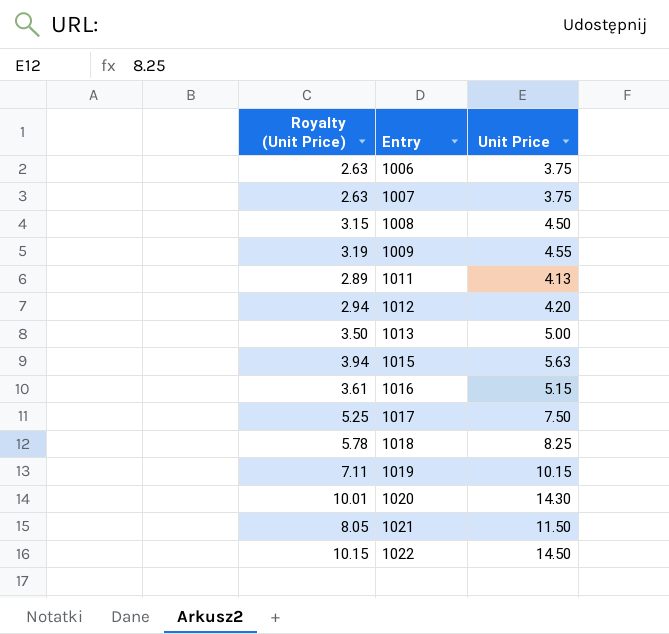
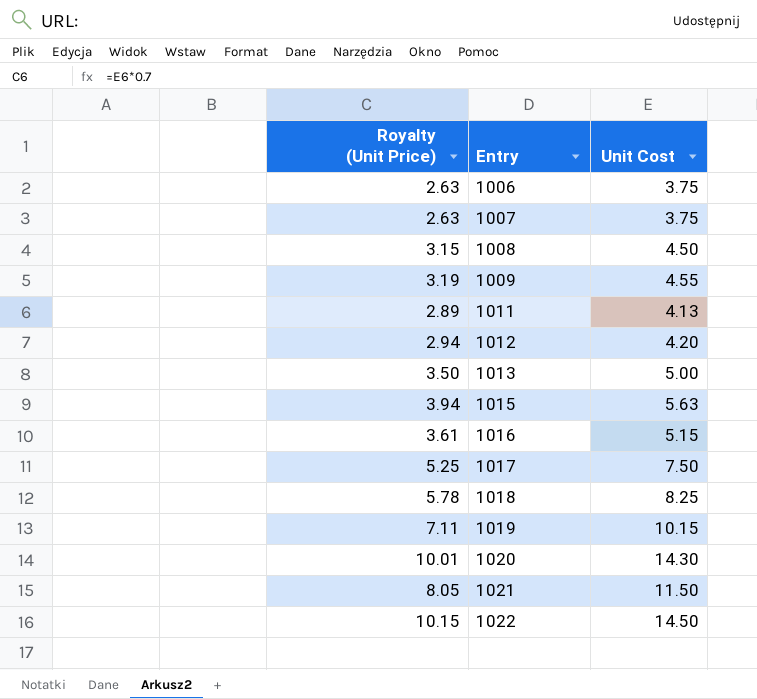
column name: Unit Price -> Unit Cost

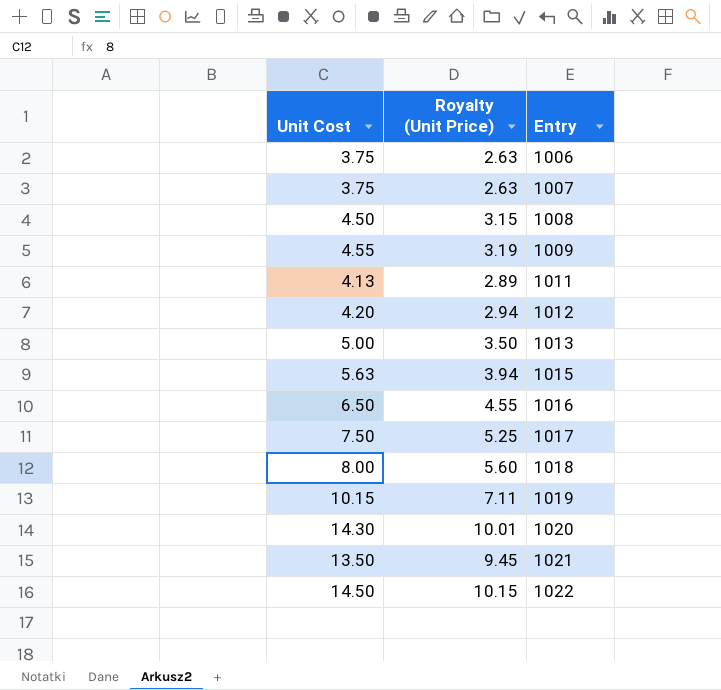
column Unit Cost | position: 3 -> 1
1016 | Unit Cost: 5.15 -> 6.50
1016 | Royalty (Unit Price): 3.61 -> 4.55
1018 | Unit Cost: 8.25 -> 8.00
1018 | Royalty (Unit Price): 5.78 -> 5.60
1021 | Unit Cost: 11.50 -> 13.50
1021 | Royalty (Unit Price): 8.05 -> 9.45

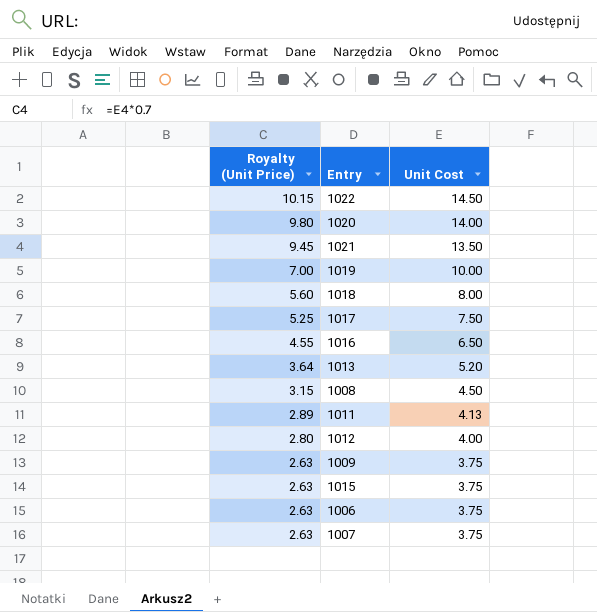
row order: Entry ascending -> Royalty (Unit Price) descending
column Unit Cost | position: 1 -> 3
1020 | Royalty (Unit Price): 10.01 -> 9.80
1020 | Unit Cost: 14.30 -> 14.00
1019 | Royalty (Unit Price): 7.11 -> 7.00
1019 | Unit Cost: 10.15 -> 10.00
1013 | Royalty (Unit Price): 3.50 -> 3.64
1013 | Unit Cost: 5.00 -> 5.20
1012 | Royalty (Unit Price): 2.94 -> 2.80
1012 | Unit Cost: 4.20 -> 4.00
1009 | Royalty (Unit Price): 3.19 -> 2.63
1009 | Unit Cost: 4.55 -> 3.75
1015 | Royalty (Unit Price): 3.94 -> 2.63
1015 | Unit Cost: 5.63 -> 3.75

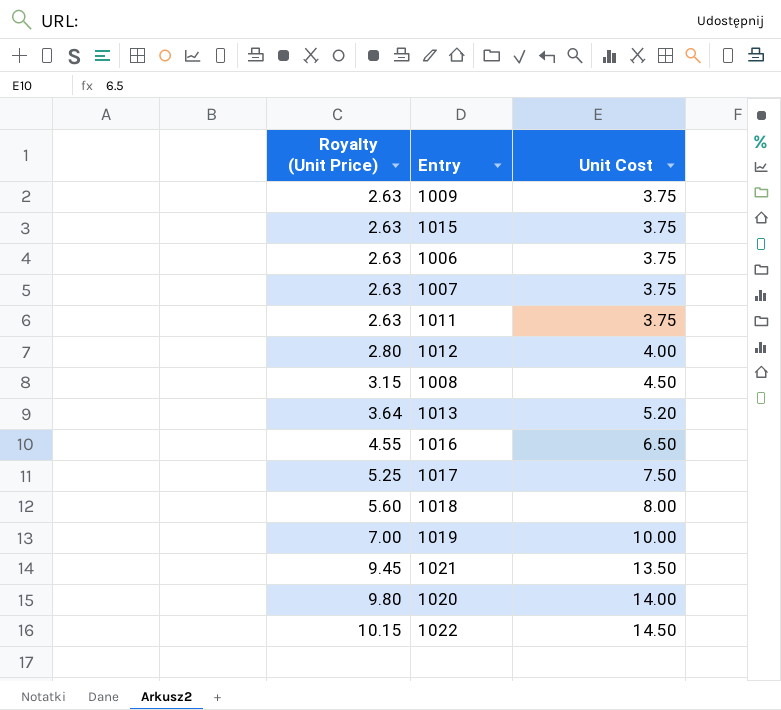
row order: Royalty (Unit Price) descending -> Royalty (Unit Price) ascending
1011 | Royalty (Unit Price): 2.89 -> 2.63
1011 | Unit Cost: 4.13 -> 3.75

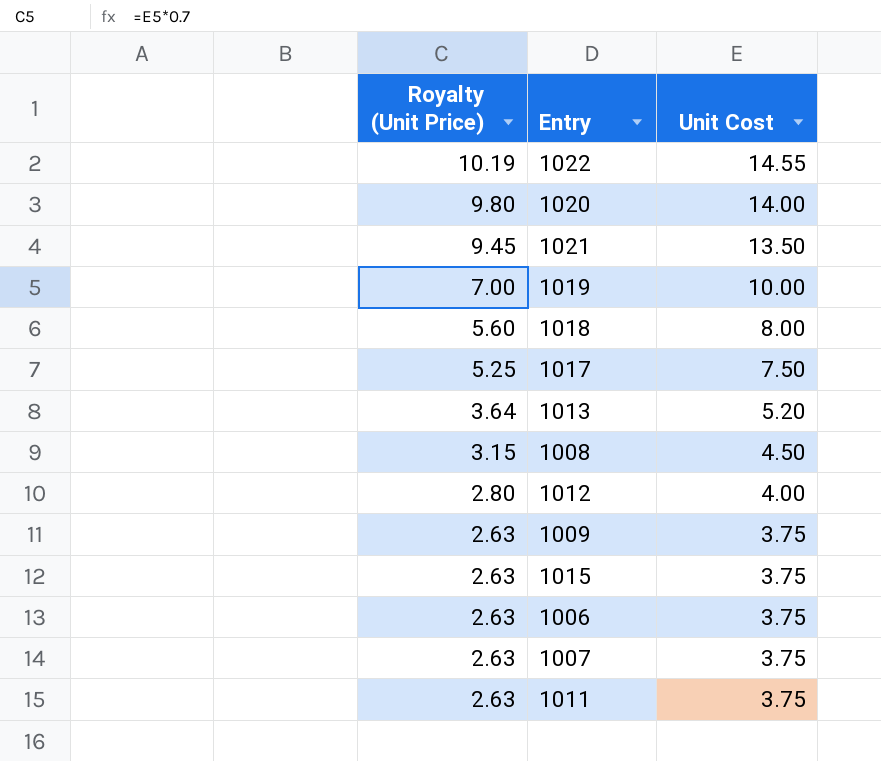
row order: Royalty (Unit Price) ascending -> Royalty (Unit Price) descending
row 1016: 4.55 | 6.50 -> none
1022 | Royalty (Unit Price): 10.15 -> 10.19
1022 | Unit Cost: 14.50 -> 14.55

